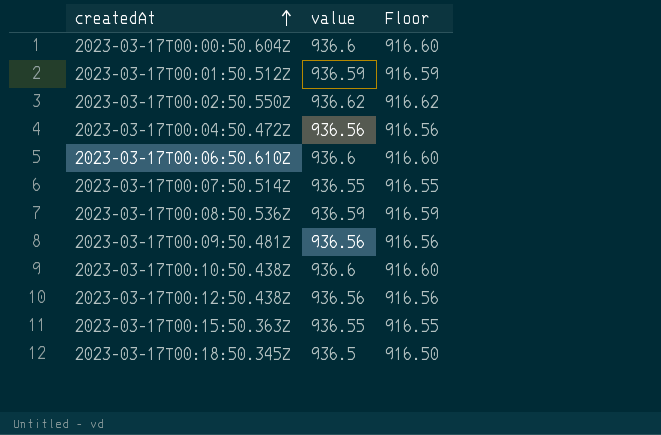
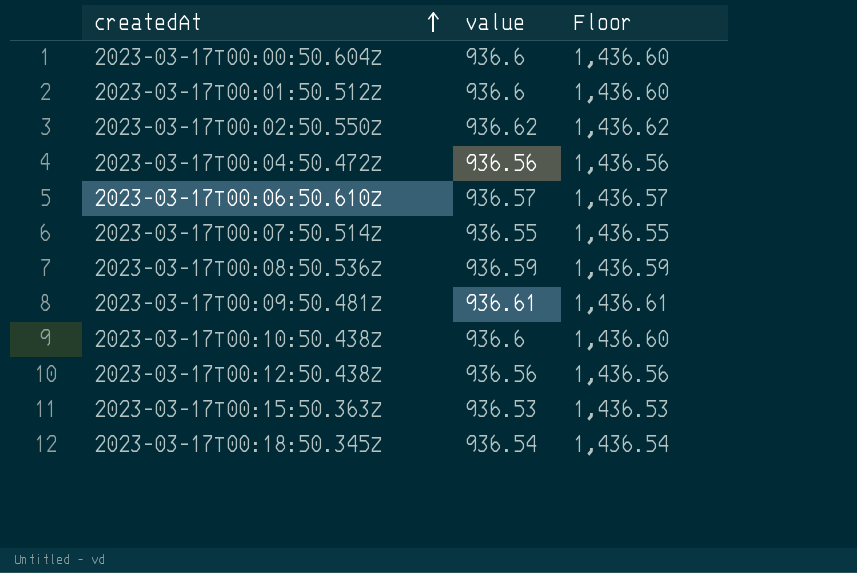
column Floor | formula: [value] - 20 -> [value] + 500
2023-03-17T00:01:50.512Z | value: 936.59 -> 936.6
2023-03-17T00:06:50.610Z | value: 936.6 -> 936.57
2023-03-17T00:09:50.481Z | value: 936.56 -> 936.61
2023-03-17T00:15:50.363Z | value: 936.55 -> 936.53
2023-03-17T00:18:50.345Z | value: 936.5 -> 936.54

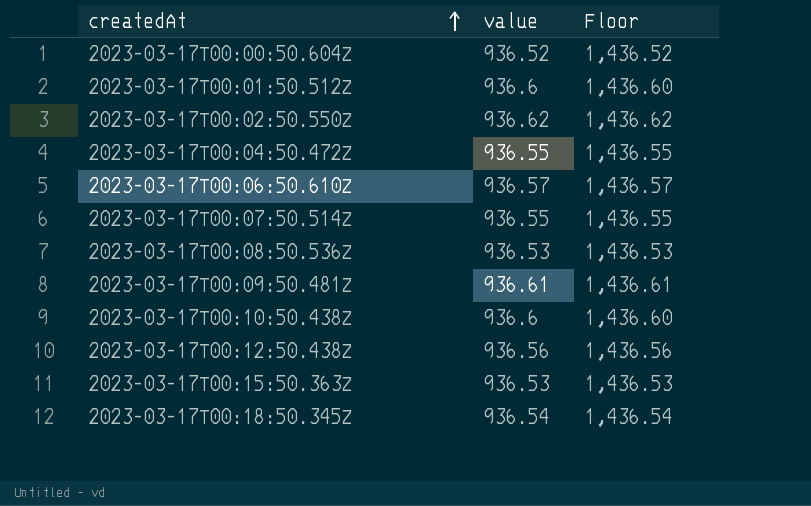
2023-03-17T00:00:50.604Z | value: 936.6 -> 936.52
2023-03-17T00:00:50.604Z | Floor: 1,436.60 -> 1,436.52
2023-03-17T00:04:50.472Z | value: 936.56 -> 936.55
2023-03-17T00:04:50.472Z | Floor: 1,436.56 -> 1,436.55
2023-03-17T00:08:50.536Z | value: 936.59 -> 936.53
2023-03-17T00:08:50.536Z | Floor: 1,436.59 -> 1,436.53

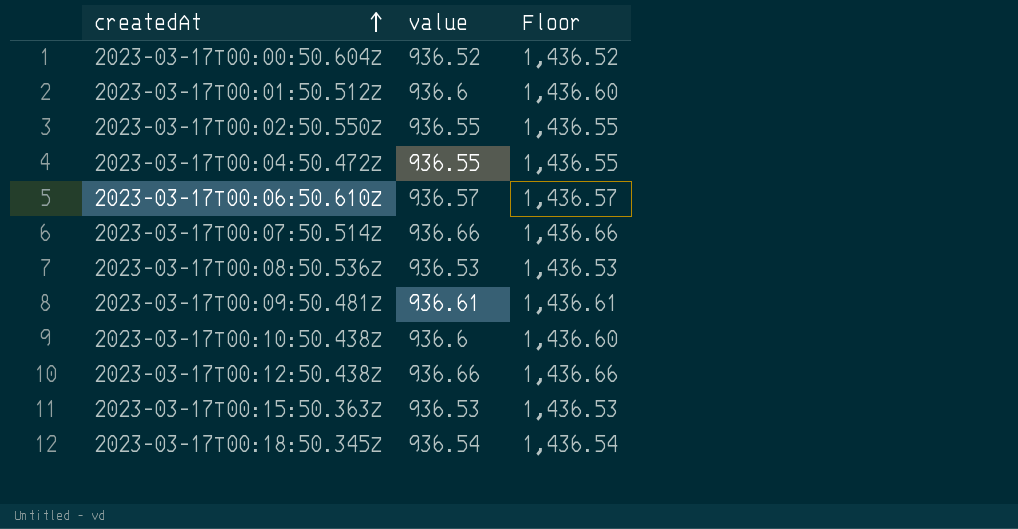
2023-03-17T00:02:50.550Z | value: 936.62 -> 936.55
2023-03-17T00:02:50.550Z | Floor: 1,436.62 -> 1,436.55
2023-03-17T00:07:50.514Z | value: 936.55 -> 936.66
2023-03-17T00:07:50.514Z | Floor: 1,436.55 -> 1,436.66
2023-03-17T00:12:50.438Z | value: 936.56 -> 936.66
2023-03-17T00:12:50.438Z | Floor: 1,436.56 -> 1,436.66

